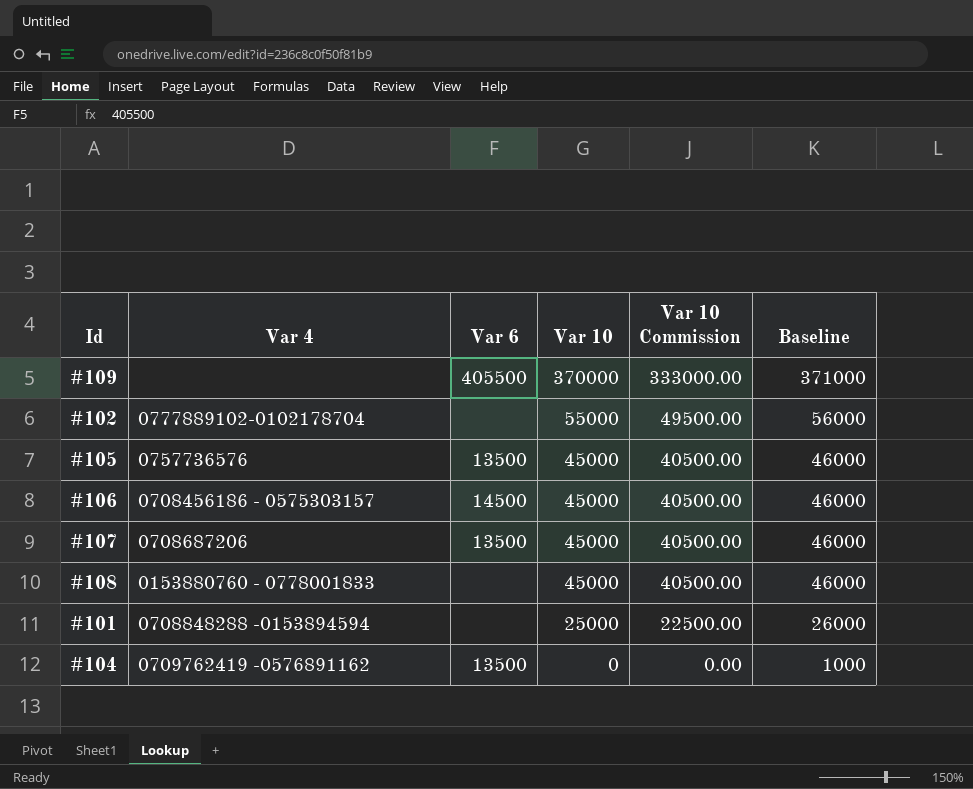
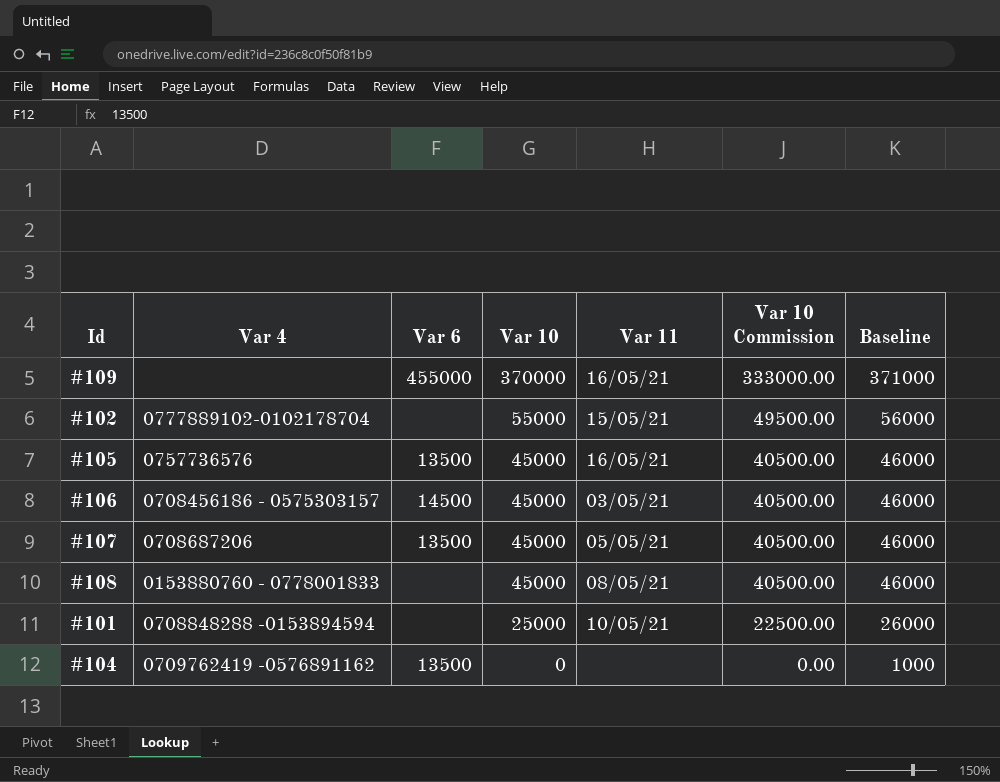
column Var 11 | position: none -> 5
#109 | Var 6: 405500 -> 455000

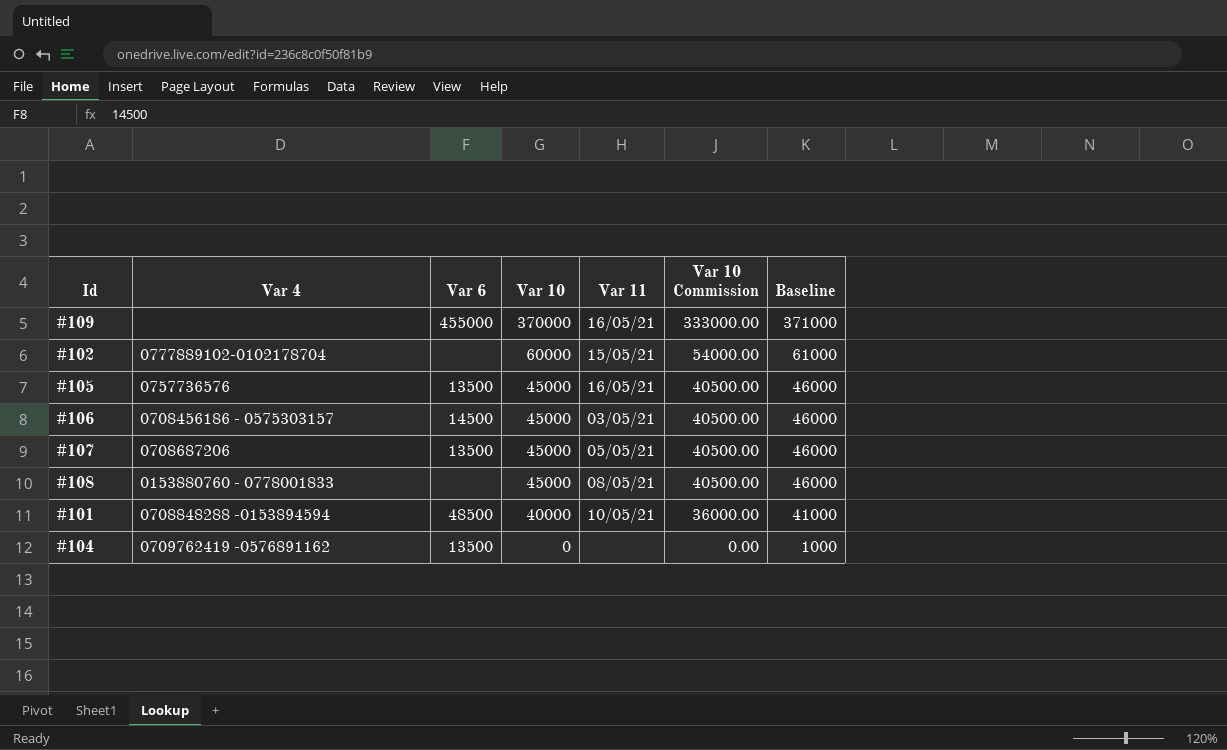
#102 | Var 10: 55000 -> 60000
#102 | Var 10 Commission: 49500.00 -> 54000.00
#102 | Baseline: 56000 -> 61000
#101 | Var 6: none -> 48500
#101 | Var 10: 25000 -> 40000
#101 | Var 10 Commission: 22500.00 -> 36000.00
#101 | Baseline: 26000 -> 41000

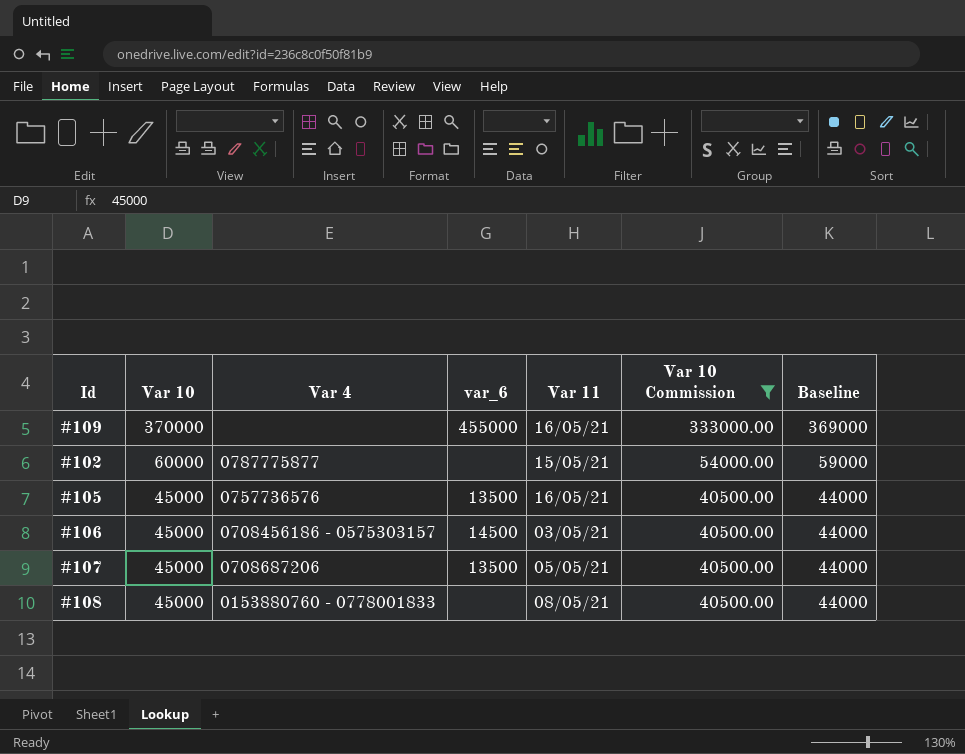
filter: none -> Var 10 Commission >= 40500.00
column Var 10 | position: 4 -> 2
column name: Var 6 -> var_6
column Baseline | formula: [Var 10] + 1000 -> [Var 10] - 1000
#102 | Var 4: 0777889102-0102178704 -> 0787775877

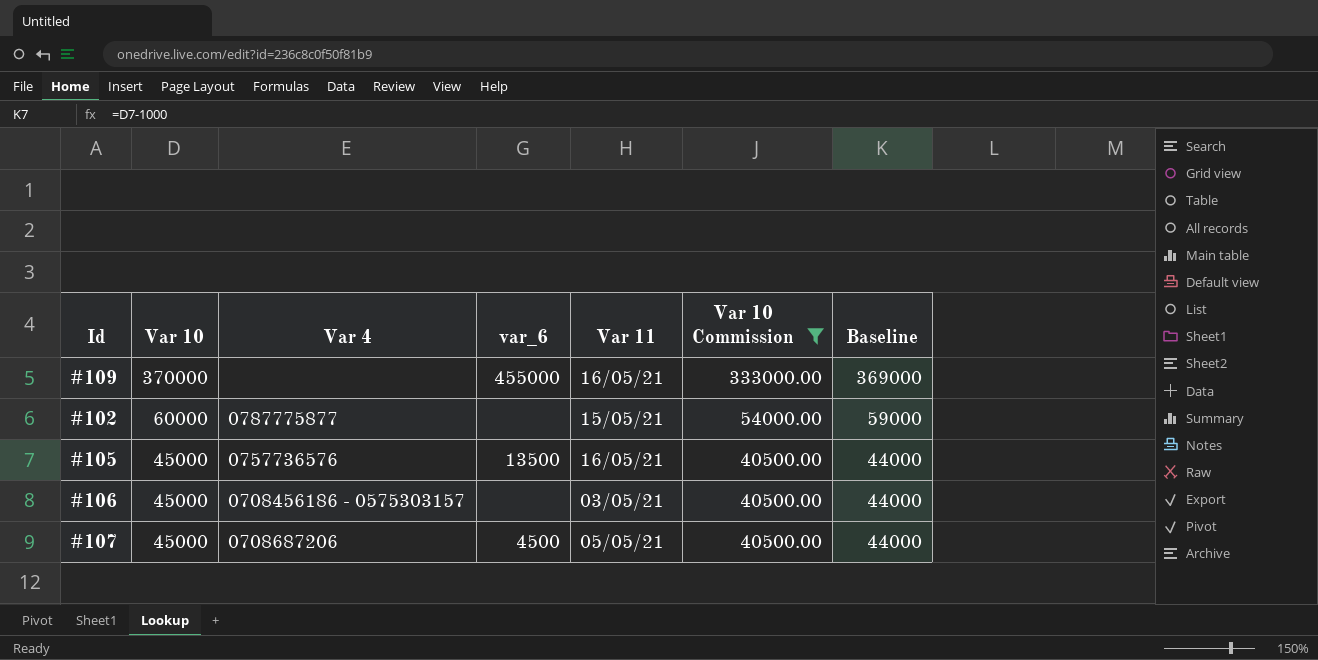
row #108: 45000 | 0153880760 - 0778001833 | none | 08/05/21 | 40500.00 | 44000 -> none
#106 | var_6: 14500 -> none
#107 | var_6: 13500 -> 4500

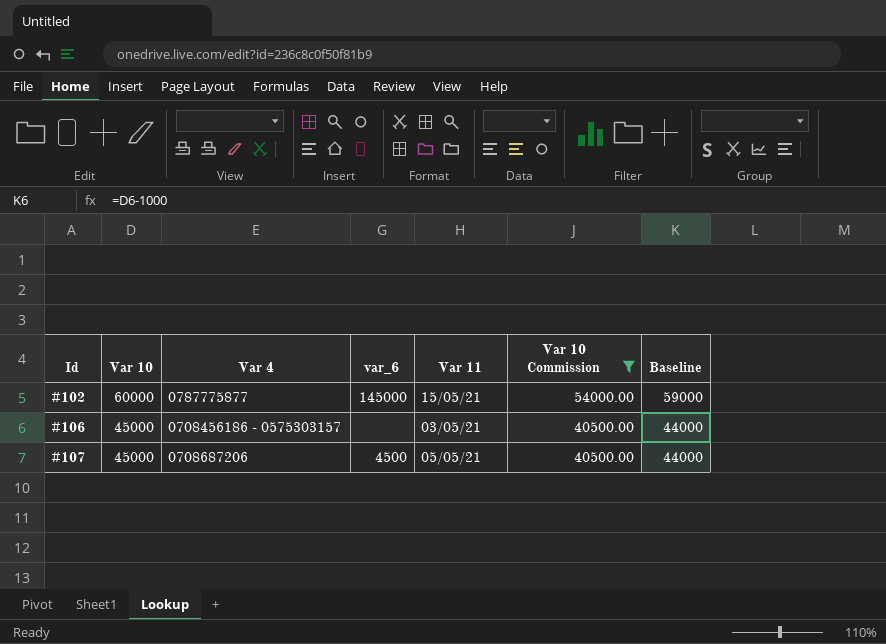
row #109: 370000 | none | 455000 | 16/05/21 | 333000.00 | 369000 -> none
row #105: 45000 | 0757736576 | 13500 | 16/05/21 | 40500.00 | 44000 -> none
#102 | var_6: none -> 145000

